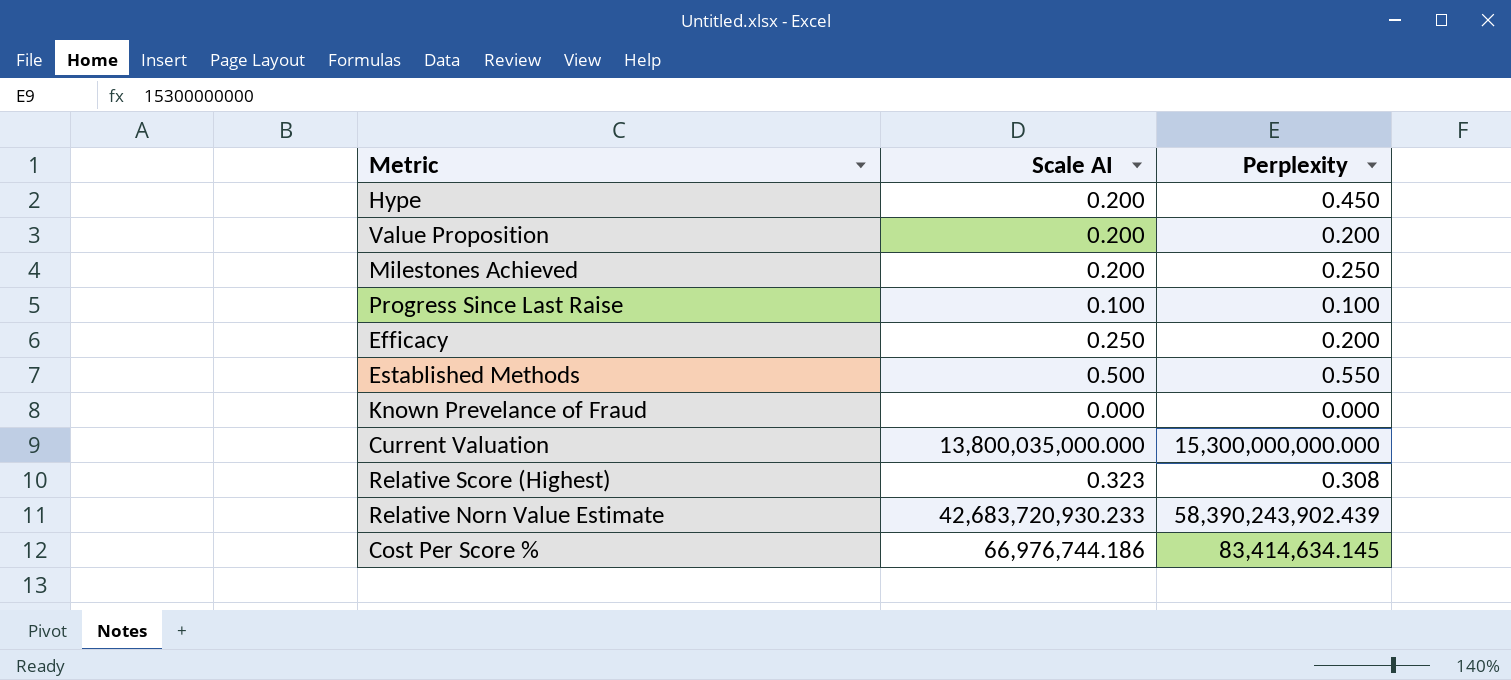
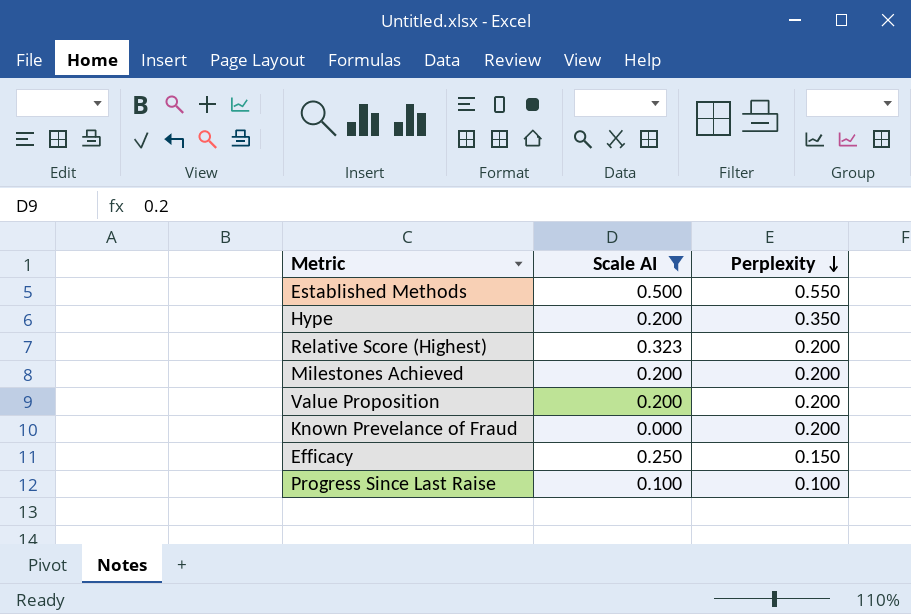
filter: none -> Scale AI <= 0.500
row order: none -> Perplexity descending
Hype | Perplexity: 0.450 -> 0.350
Relative Score (Highest) | Perplexity: 0.308 -> 0.200
Milestones Achieved | Perplexity: 0.250 -> 0.200
Known Prevelance of Fraud | Perplexity: 0.000 -> 0.200
Efficacy | Perplexity: 0.200 -> 0.150

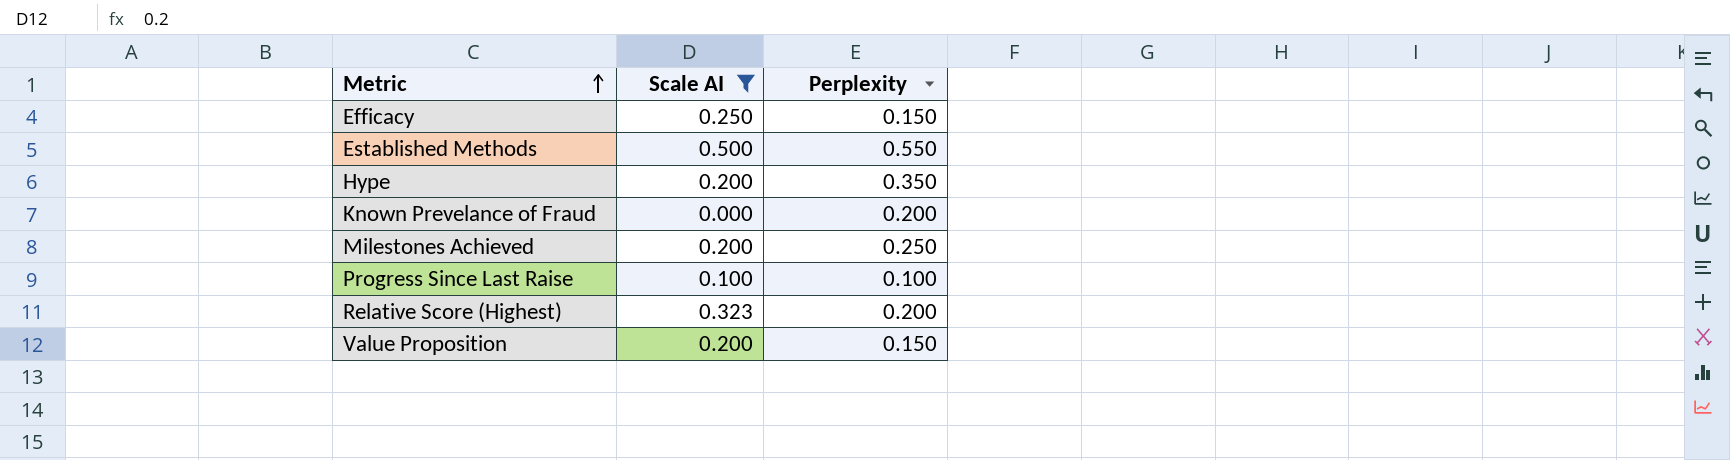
row order: Perplexity descending -> Metric ascending
Milestones Achieved | Perplexity: 0.200 -> 0.250
Value Proposition | Perplexity: 0.200 -> 0.150

